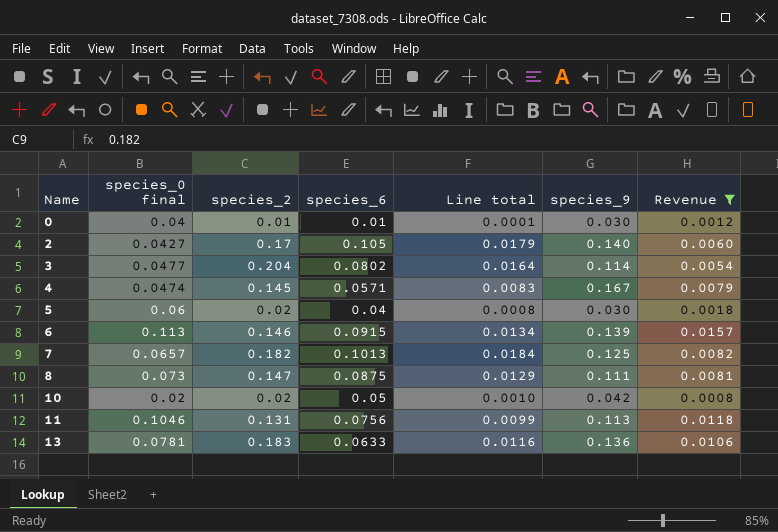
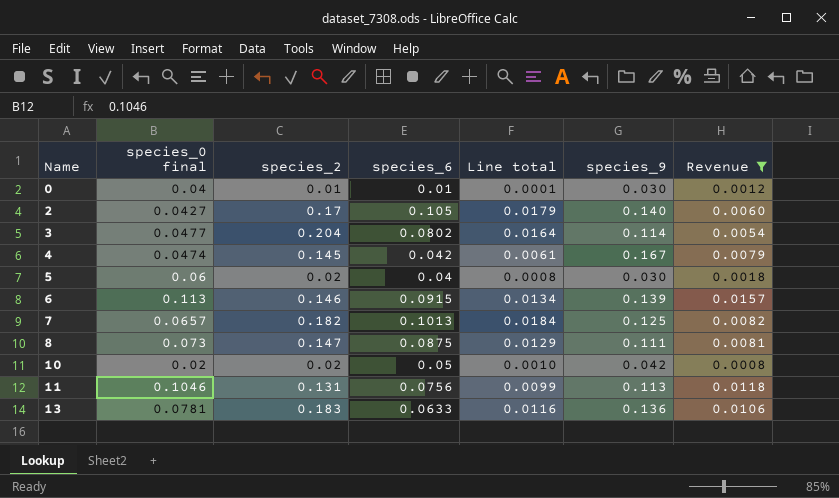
4 | species_6: 0.0571 -> 0.042
4 | Line total: 0.0083 -> 0.0061

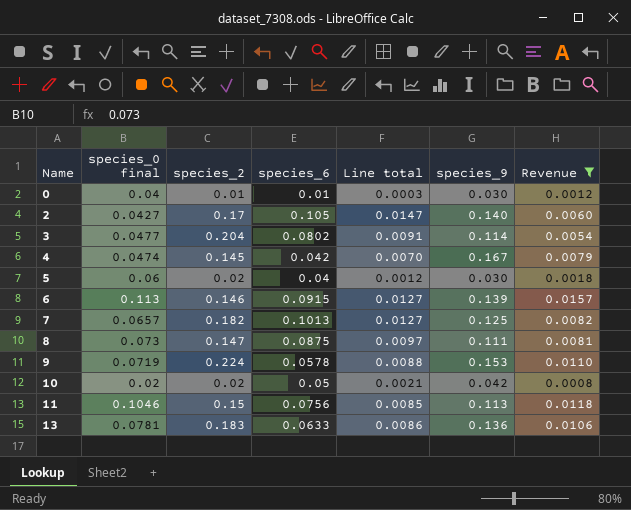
column Line total | formula: [species_2] * [species_6] -> [species_6] * [species_9]
row 9: none -> 0.0719 | 0.224 | 0.0578 | 0.0088 | 0.153 | 0.0110
11 | species_2: 0.131 -> 0.15

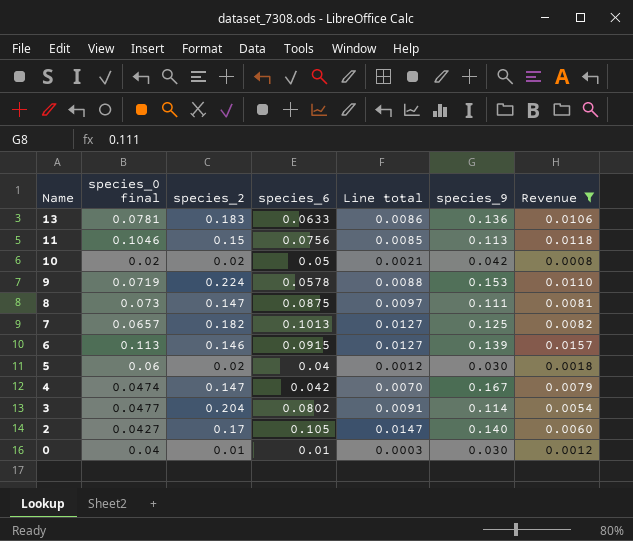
row order: Name ascending -> Name descending
4 | species_2: 0.145 -> 0.147

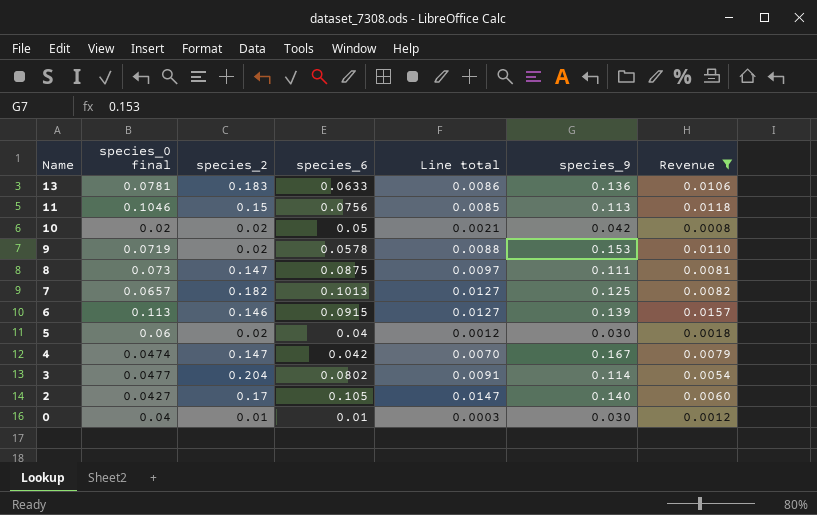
9 | species_2: 0.224 -> 0.02

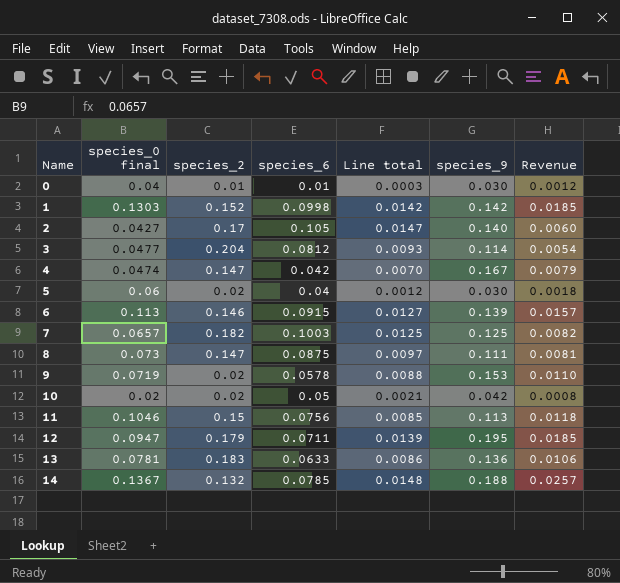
filter: Revenue <= 0.0157 -> none
row order: Name descending -> Name ascending
3 | species_6: 0.0802 -> 0.0812
3 | Line total: 0.0091 -> 0.0093
7 | species_6: 0.1013 -> 0.1003
7 | Line total: 0.0127 -> 0.0125

